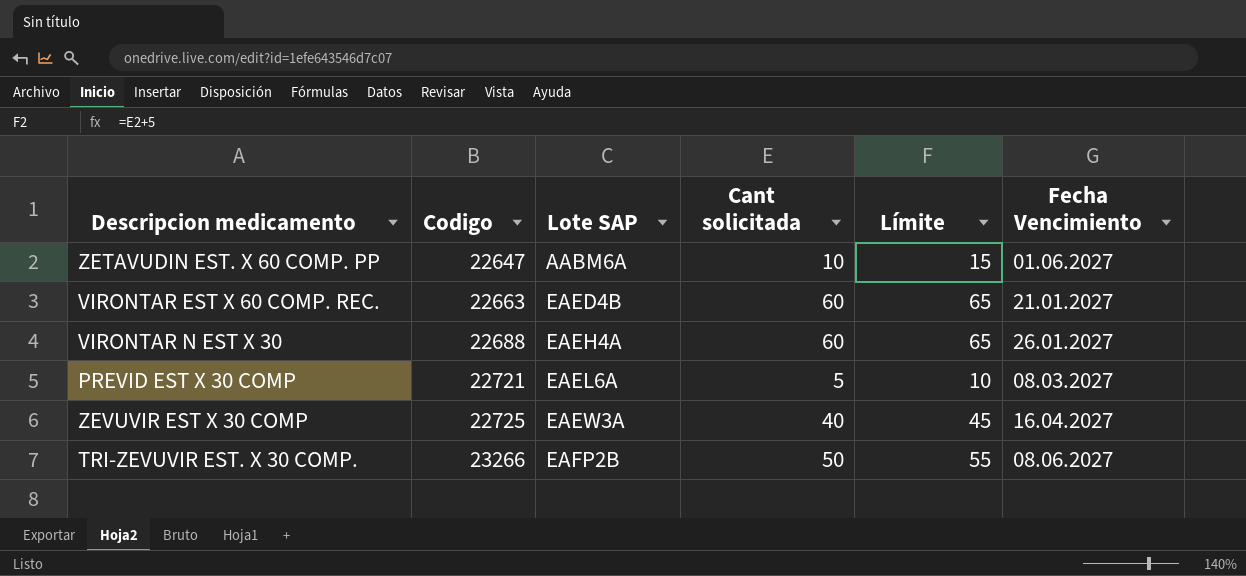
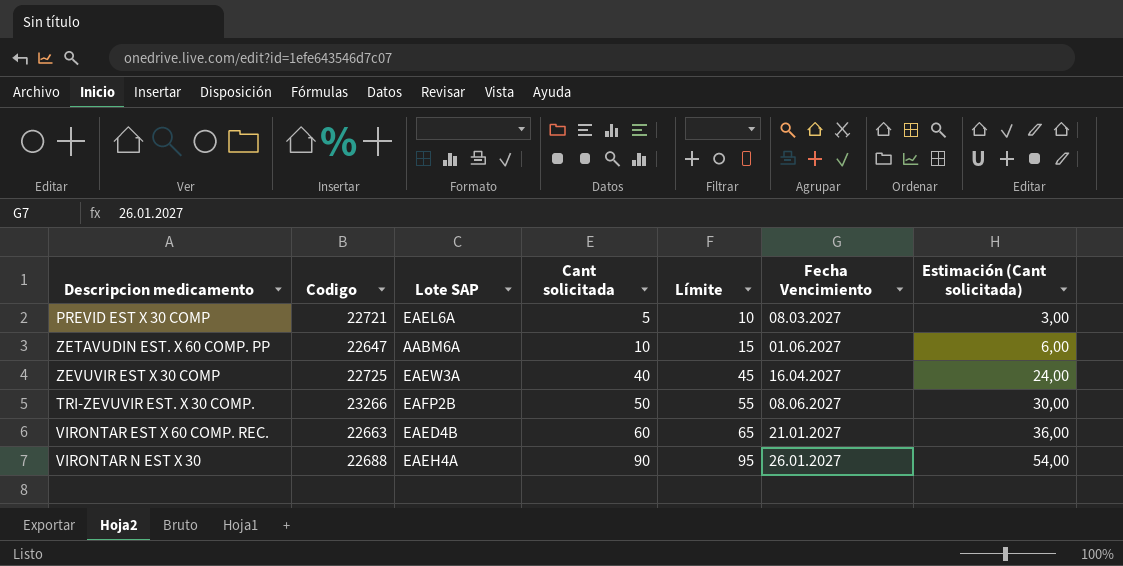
row order: Codigo ascending -> Cant solicitada ascending
column Estimación (Cant solicitada) | formula: none -> [Cant solicitada] * 0,6
VIRONTAR N EST X 30 | Cant solicitada: 60 -> 90
VIRONTAR N EST X 30 | Límite: 65 -> 95

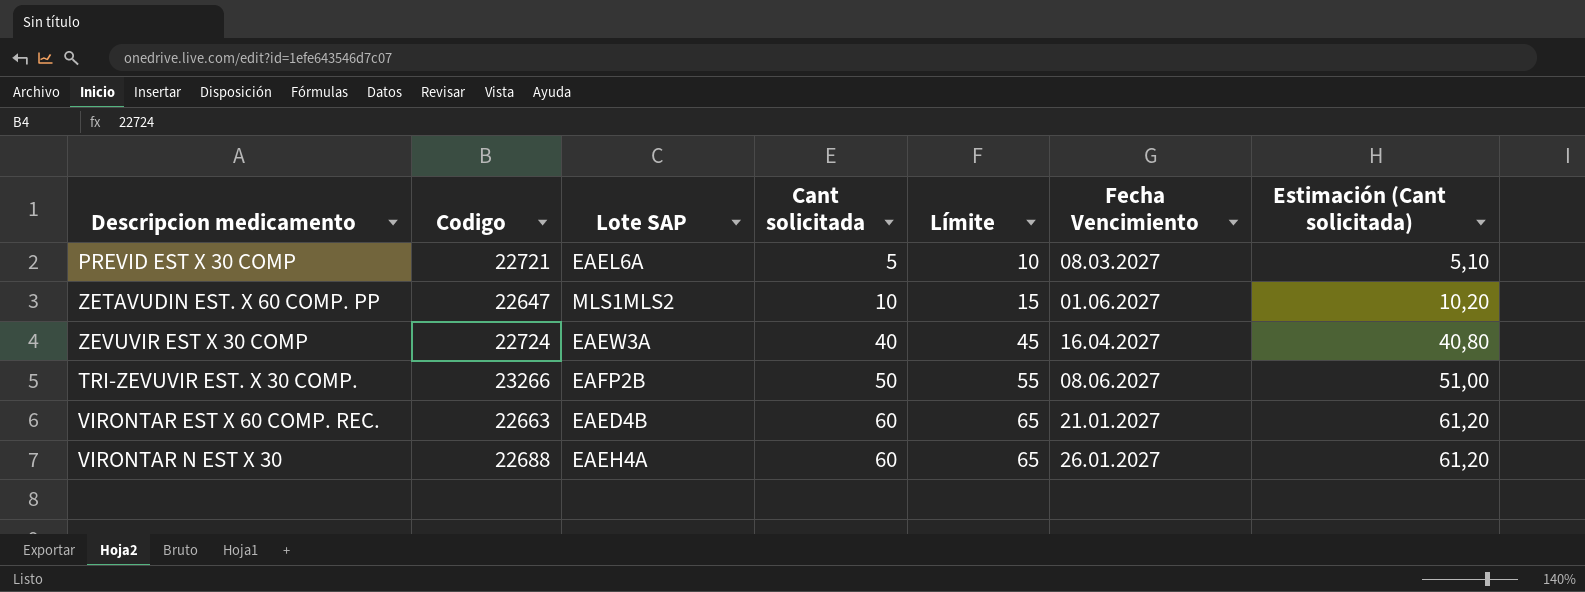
column Estimación (Cant solicitada) | formula: [Cant solicitada] * 0,6 -> [Cant solicitada] * 1,02
ZETAVUDIN EST. X 60 COMP. PP | Lote SAP: AABM6A -> MLS1MLS2
ZEVUVIR EST X 30 COMP | Codigo: 22725 -> 22724
VIRONTAR N EST X 30 | Cant solicitada: 90 -> 60
VIRONTAR N EST X 30 | Límite: 95 -> 65

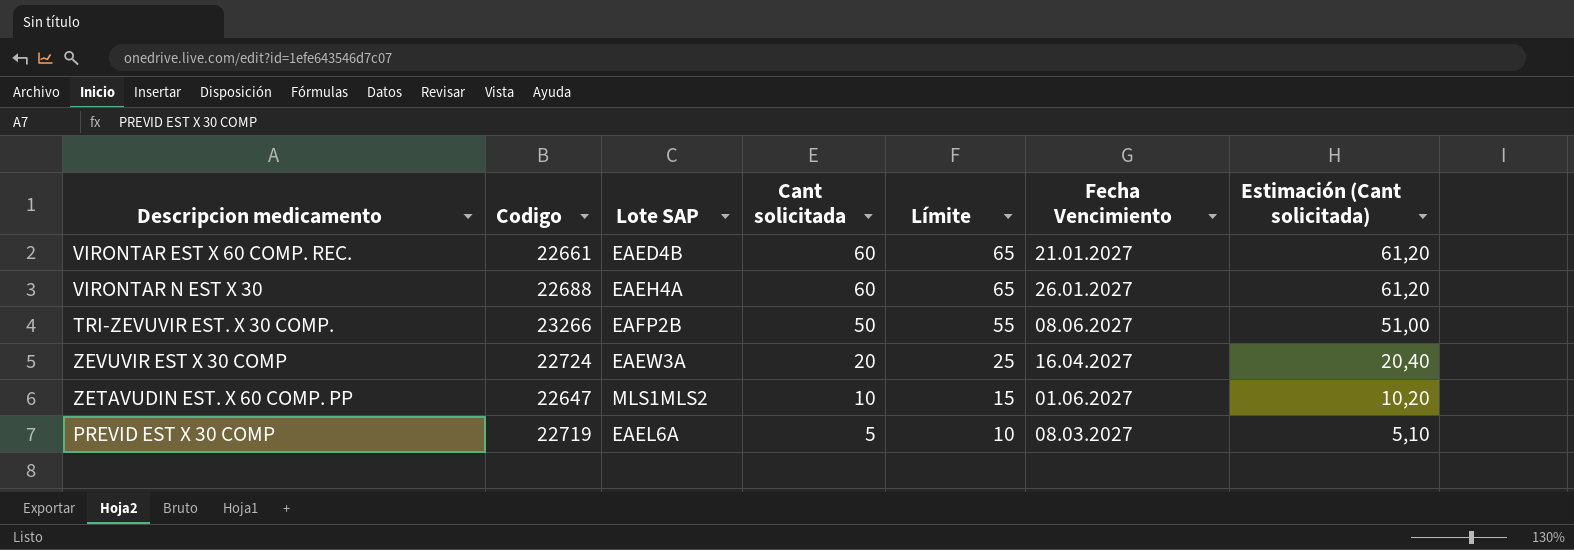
row order: Cant solicitada ascending -> Cant solicitada descending
VIRONTAR EST X 60 COMP. REC. | Codigo: 22663 -> 22661
ZEVUVIR EST X 30 COMP | Cant solicitada: 40 -> 20
ZEVUVIR EST X 30 COMP | Límite: 45 -> 25
ZEVUVIR EST X 30 COMP | Estimación (Cant solicitada): 40,80 -> 20,40
PREVID EST X 30 COMP | Codigo: 22721 -> 22719

